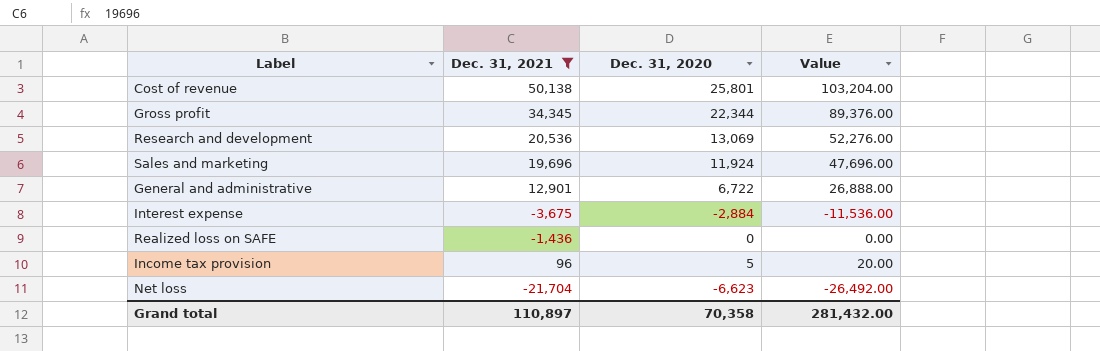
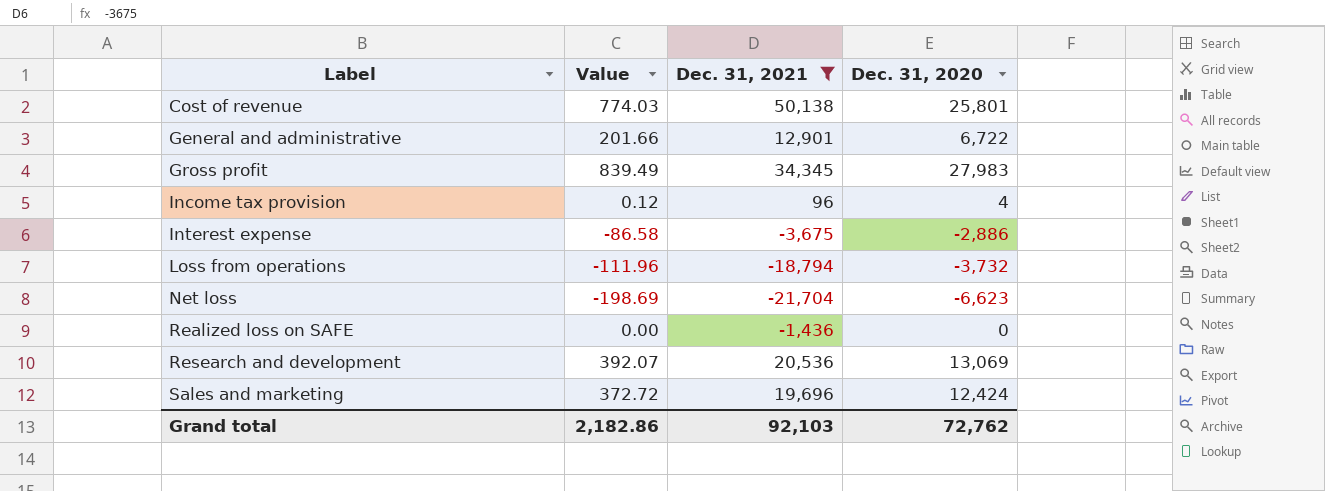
row order: none -> Label ascending
column Value | formula: [Dec. 31, 2020] * 4 -> [Dec. 31, 2020] * 0.03
column Value | position: 4 -> 2
Gross profit | Dec. 31, 2020: 22,344 -> 27,983
Income tax provision | Dec. 31, 2020: 5 -> 4
Interest expense | Dec. 31, 2020: -2,884 -> -2,886
row Loss from operations: none -> -111.96 | -18,794 | -3,732
Sales and marketing | Dec. 31, 2020: 11,924 -> 12,424
Grand total | Value: 281,432.00 -> 2,182.86
Grand total | Dec. 31, 2021: 110,897 -> 92,103
Grand total | Dec. 31, 2020: 70,358 -> 72,762

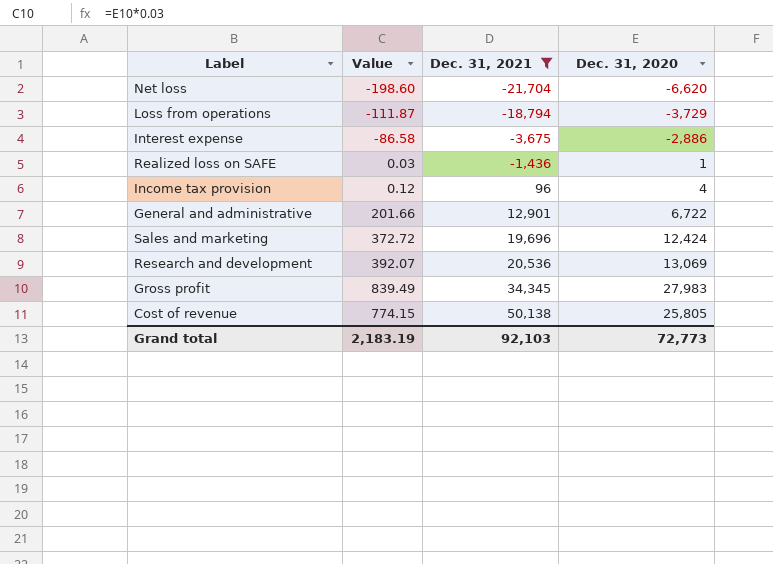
row order: Label ascending -> Dec. 31, 2021 ascending
Net loss | Value: -198.69 -> -198.60
Net loss | Dec. 31, 2020: -6,623 -> -6,620
Loss from operations | Value: -111.96 -> -111.87
Loss from operations | Dec. 31, 2020: -3,732 -> -3,729
Realized loss on SAFE | Value: 0.00 -> 0.03
Realized loss on SAFE | Dec. 31, 2020: 0 -> 1
Cost of revenue | Value: 774.03 -> 774.15
Cost of revenue | Dec. 31, 2020: 25,801 -> 25,805
Grand total | Value: 2,182.86 -> 2,183.19
Grand total | Dec. 31, 2020: 72,762 -> 72,773

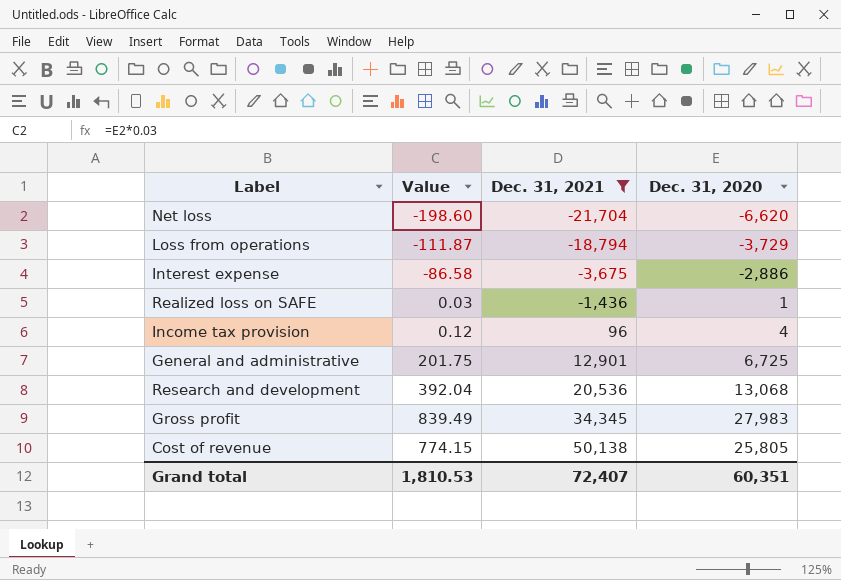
row Sales and marketing: 372.72 | 19,696 | 12,424 -> none
General and administrative | Value: 201.66 -> 201.75
General and administrative | Dec. 31, 2020: 6,722 -> 6,725
Research and development | Value: 392.07 -> 392.04
Research and development | Dec. 31, 2020: 13,069 -> 13,068
Grand total | Value: 2,183.19 -> 1,810.53
Grand total | Dec. 31, 2021: 92,103 -> 72,407
Grand total | Dec. 31, 2020: 72,773 -> 60,351

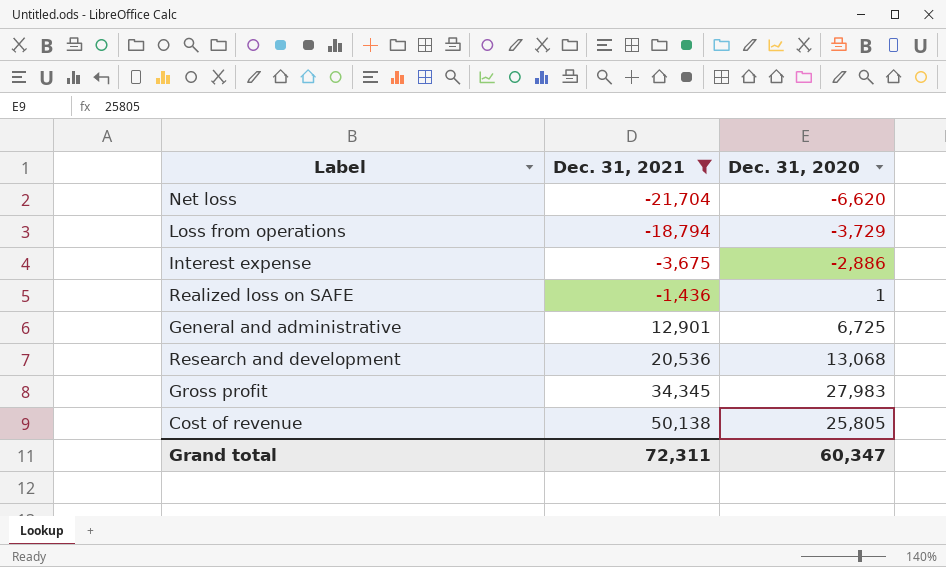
column Value | formula: [Dec. 31, 2020] * 0.03 -> none
row Income tax provision: 0.12 | 96 | 4 -> none
Grand total | Dec. 31, 2021: 72,407 -> 72,311
Grand total | Dec. 31, 2020: 60,351 -> 60,347

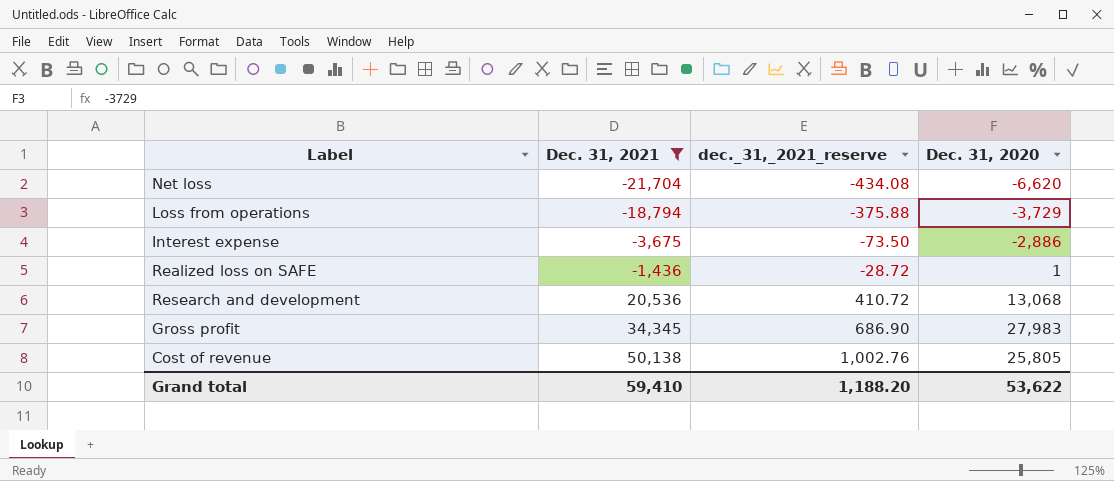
column dec._31,_2021_reserve | formula: none -> [Dec. 31, 2021] * 0.02
row General and administrative: 12,901 | 6,725 -> none
Grand total | Dec. 31, 2021: 72,311 -> 59,410
Grand total | Dec. 31, 2020: 60,347 -> 53,622

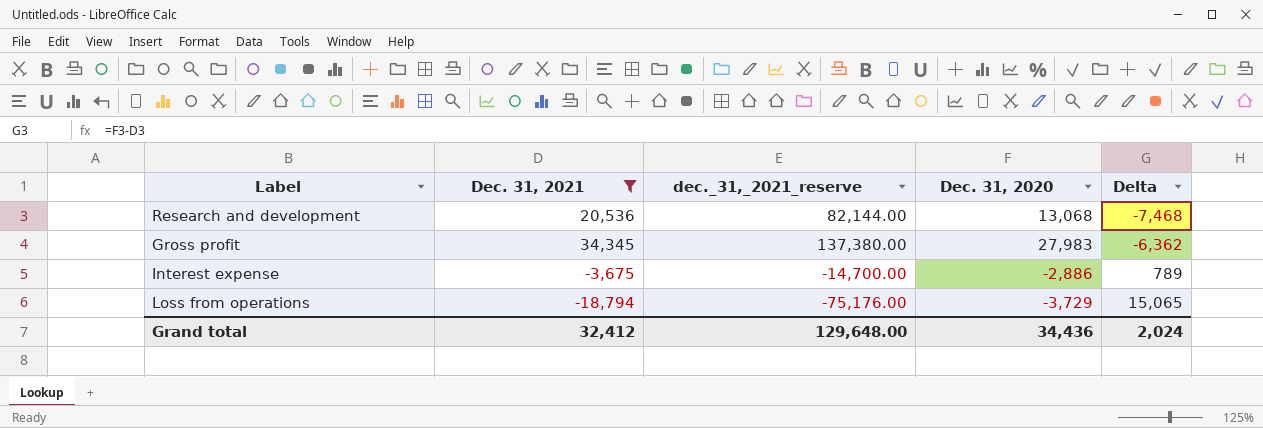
row order: Dec. 31, 2021 ascending -> Delta ascending
column dec._31,_2021_reserve | formula: [Dec. 31, 2021] * 0.02 -> [Dec. 31, 2021] * 4
column Delta | formula: none -> [Dec. 31, 2020] - [Dec. 31, 2021]
row Net loss: -21,704 | -434.08 | -6,620 -> none
row Realized loss on SAFE: -1,436 | -28.72 | 1 -> none
row Cost of revenue: 50,138 | 1,002.76 | 25,805 -> none
Grand total | Dec. 31, 2021: 59,410 -> 32,412
Grand total | dec._31,_2021_reserve: 1,188.20 -> 129,648.00
Grand total | Dec. 31, 2020: 53,622 -> 34,436

